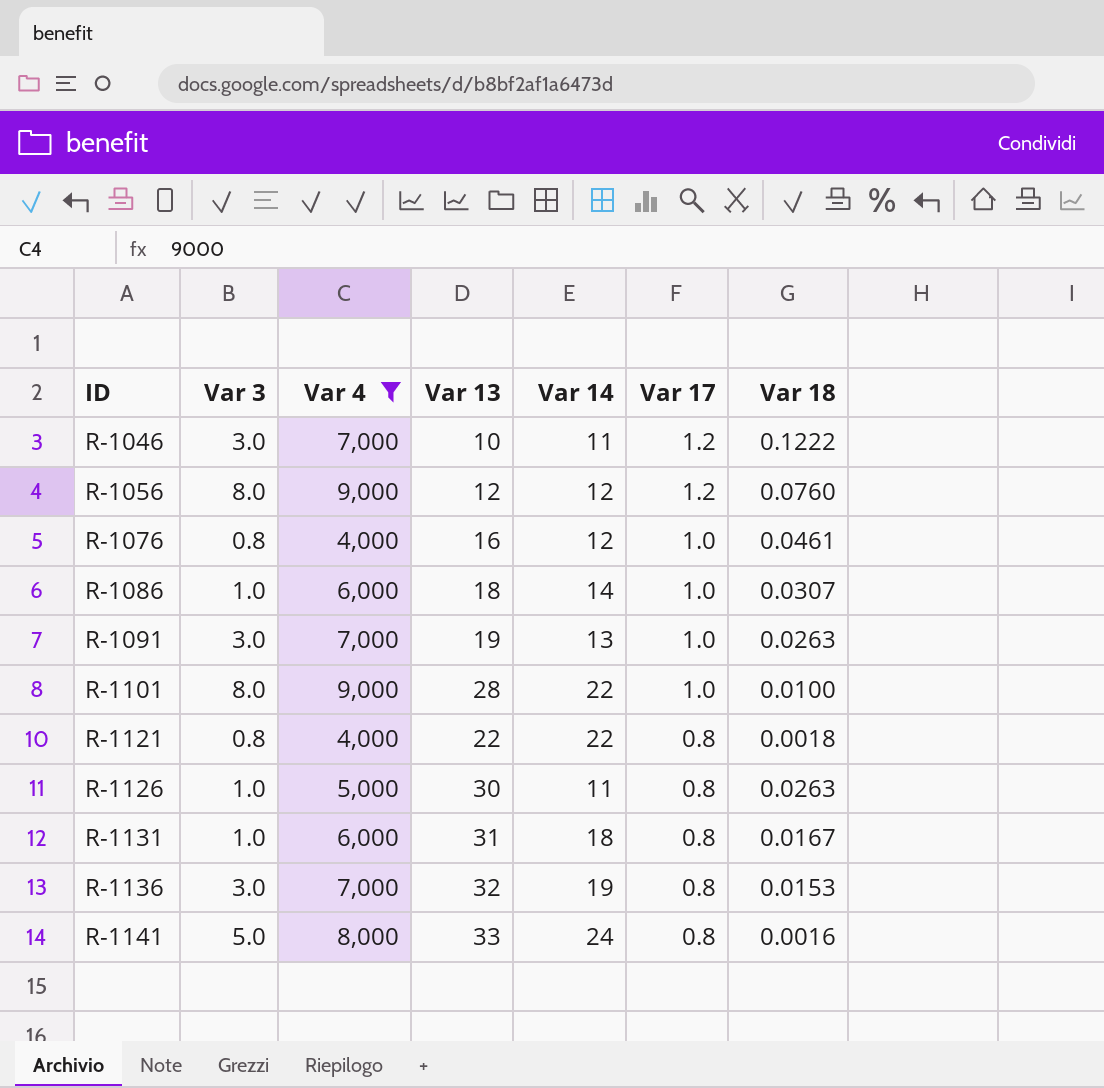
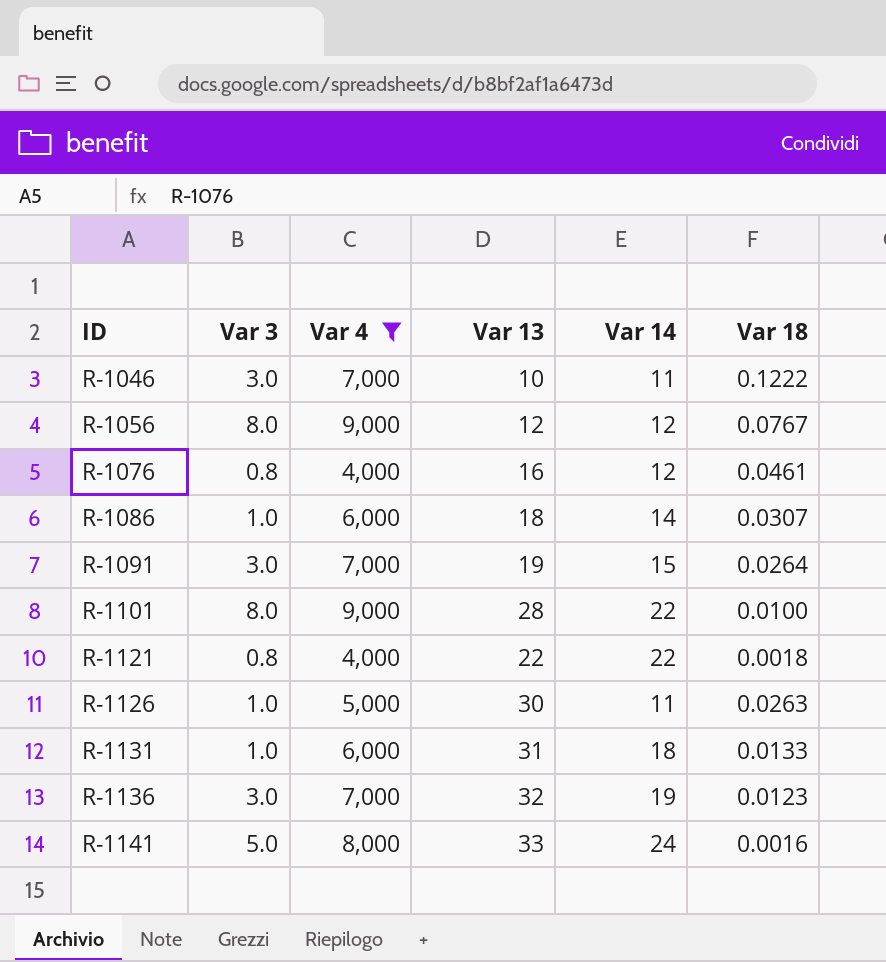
column Var 17 | position: 6 -> none
R-1056 | Var 18: 0.0760 -> 0.0767
R-1091 | Var 14: 13 -> 15
R-1091 | Var 18: 0.0263 -> 0.0264
R-1131 | Var 18: 0.0167 -> 0.0133
R-1136 | Var 18: 0.0153 -> 0.0123

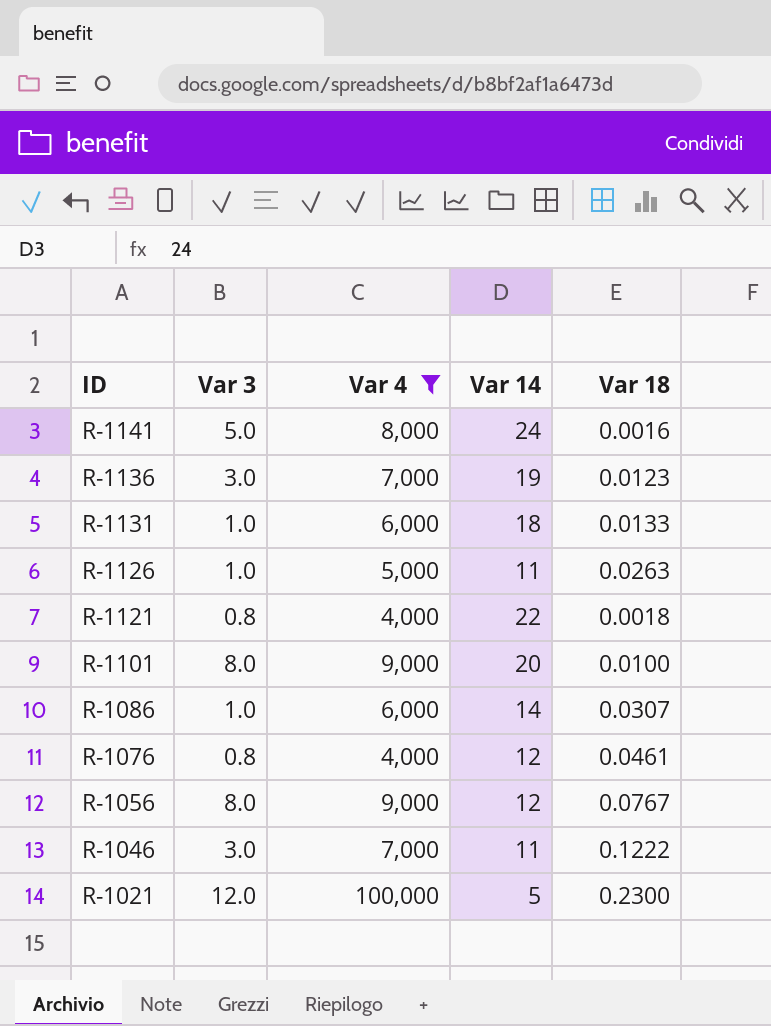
row order: ID ascending -> ID descending
column Var 13 | position: 4 -> none
row R-1091: 3.0 | 7,000 | 19 | 15 | 0.0264 -> none
R-1101 | Var 14: 22 -> 20
row R-1021: none -> 12.0 | 100,000 | 5 | 0.2300

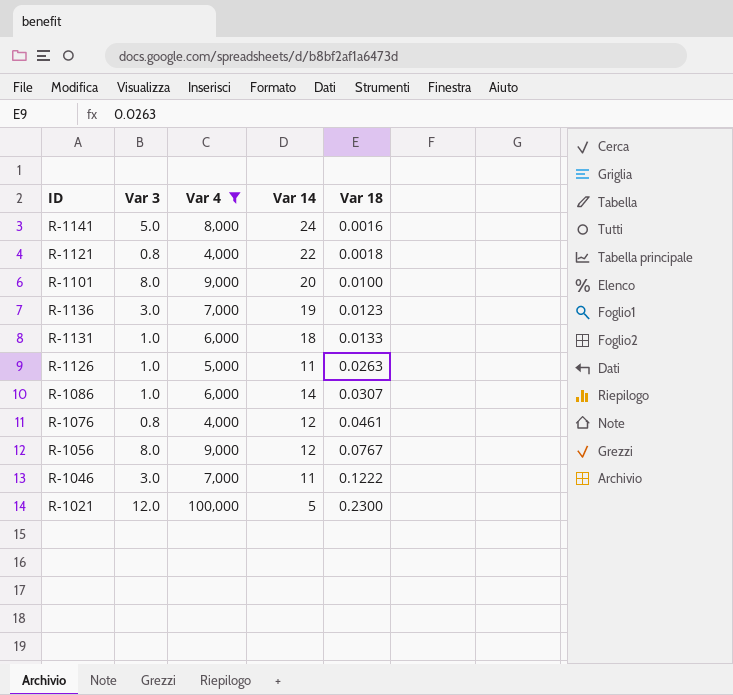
row order: ID descending -> Var 18 ascending

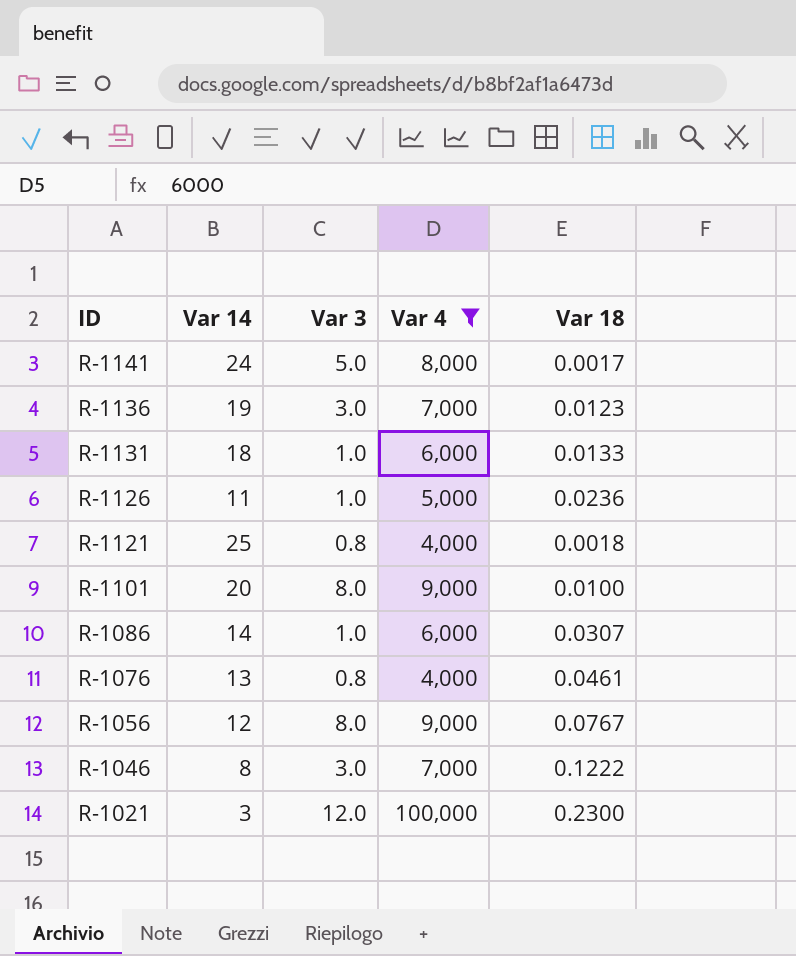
row order: Var 18 ascending -> ID descending
column Var 14 | position: 4 -> 2
R-1141 | Var 18: 0.0016 -> 0.0017
R-1126 | Var 18: 0.0263 -> 0.0236
R-1121 | Var 14: 22 -> 25
R-1076 | Var 14: 12 -> 13
R-1046 | Var 14: 11 -> 8
R-1021 | Var 14: 5 -> 3

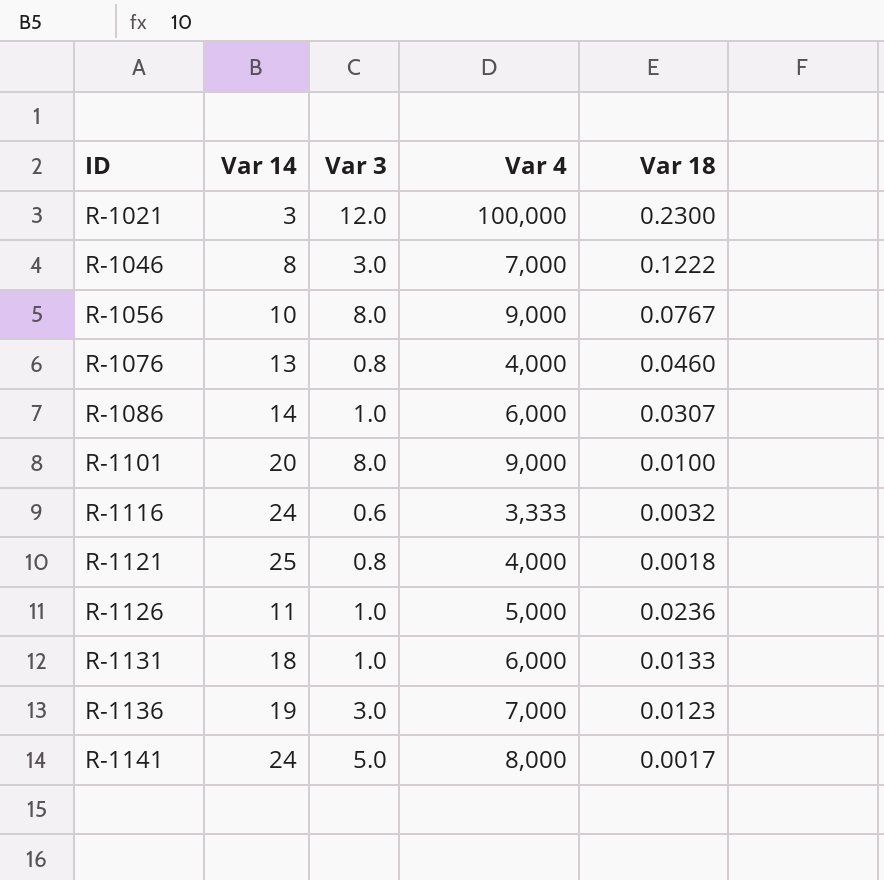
filter: Var 4 != 3,333 -> none
row order: ID descending -> ID ascending
R-1056 | Var 14: 12 -> 10
R-1076 | Var 18: 0.0461 -> 0.0460

